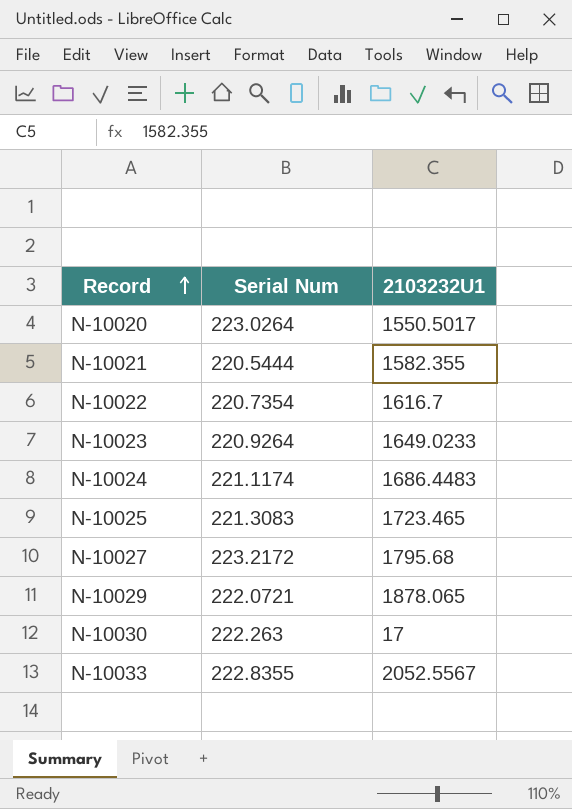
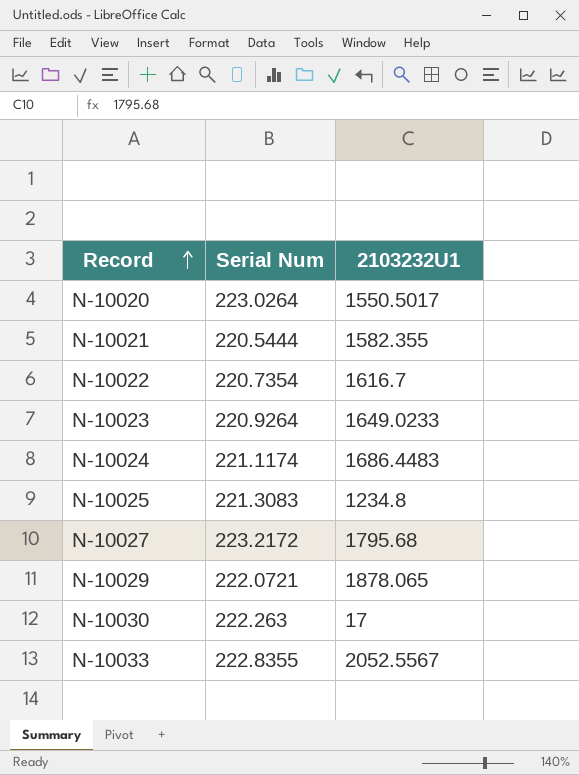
N-10025 | 2103232U1: 1723.465 -> 1234.8

